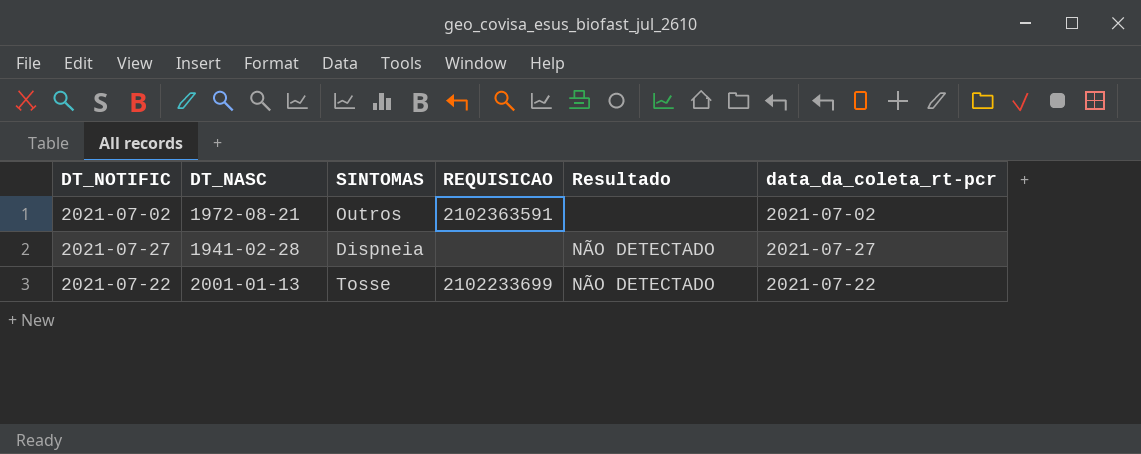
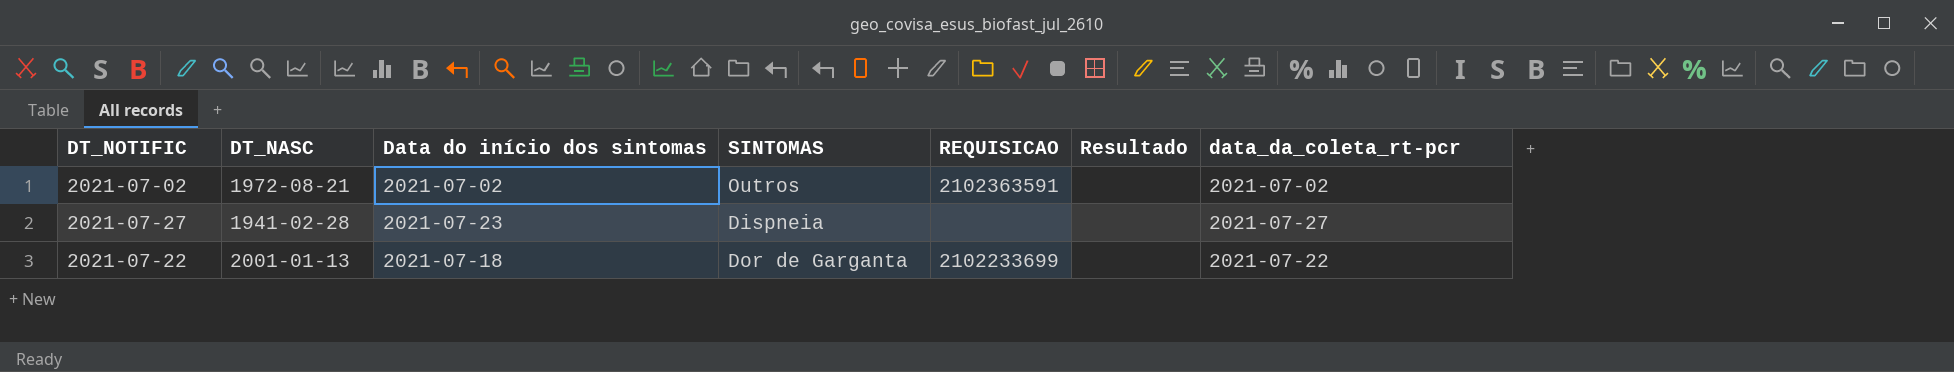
column Data do início dos sintomas | position: none -> 3
2021-07-27 | Resultado: NÃO DETECTADO -> none
2021-07-22 | SINTOMAS: Tosse -> Dor de Garganta
2021-07-22 | Resultado: NÃO DETECTADO -> none

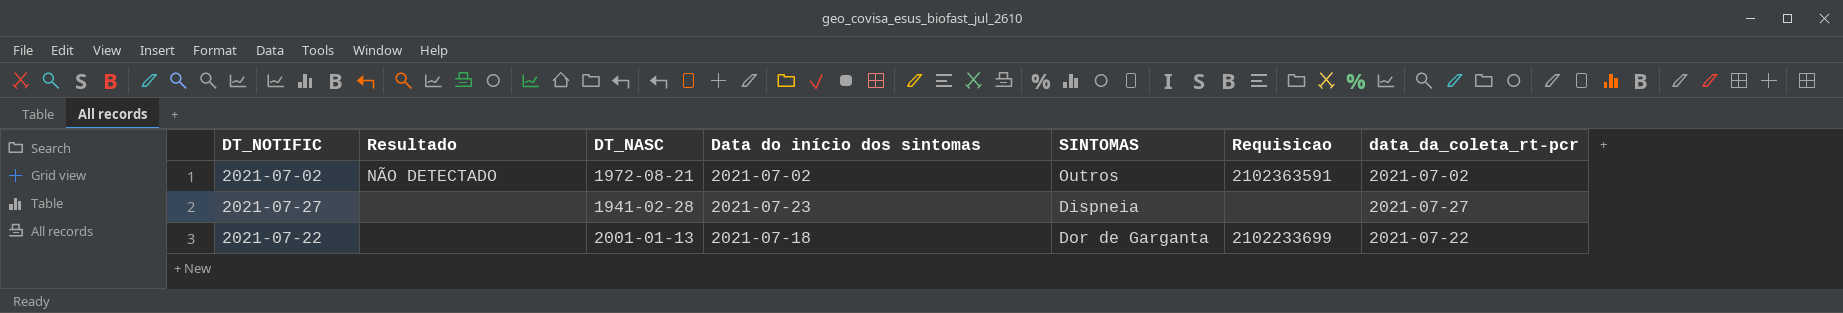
column Resultado | position: 6 -> 2
column name: REQUISICAO -> Requisicao
2021-07-02 | Resultado: none -> NÃO DETECTADO

